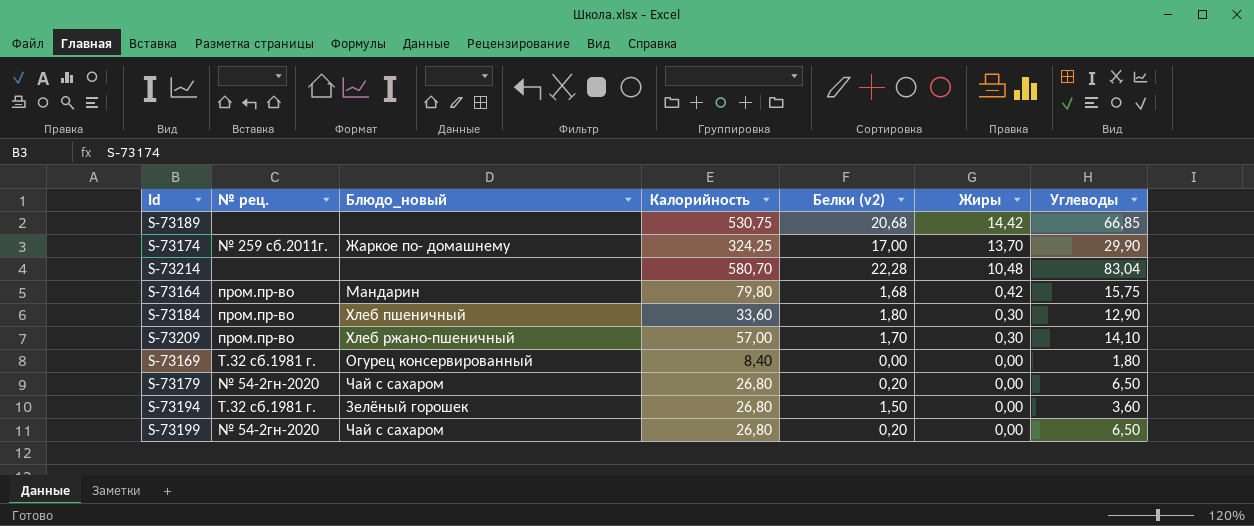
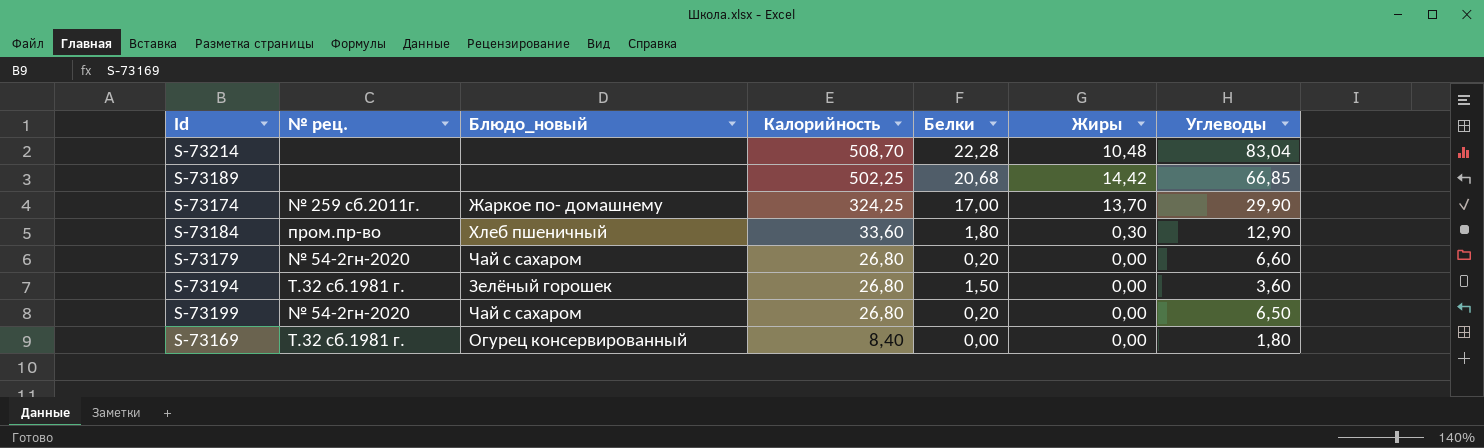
row order: Жиры descending -> Калорийность descending
column name: Белки (v2) -> Белки
row S-73164: пром.пр-во | Мандарин | 79,80 | 1,68 | 0,42 | 15,75 -> none
row S-73209: пром.пр-во | Хлеб ржано-пшеничный | 57,00 | 1,70 | 0,30 | 14,10 -> none
S-73214 | Калорийность: 580,70 -> 508,70
S-73189 | Калорийность: 530,75 -> 502,25
S-73179 | Углеводы: 6,50 -> 6,60

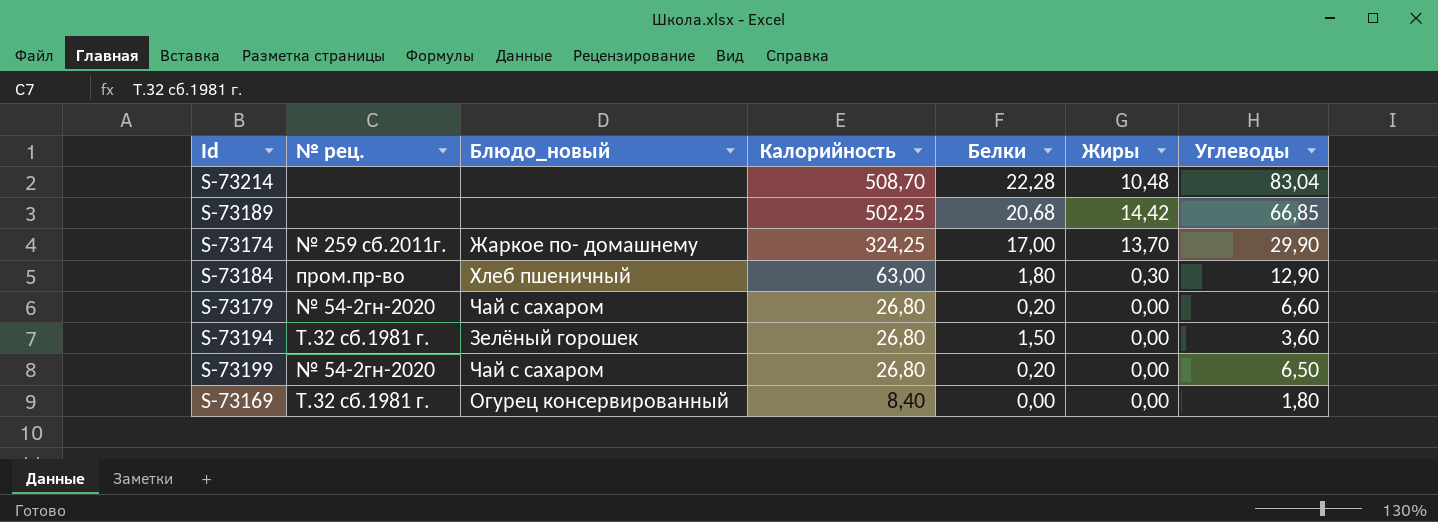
S-73184 | Калорийность: 33,60 -> 63,00

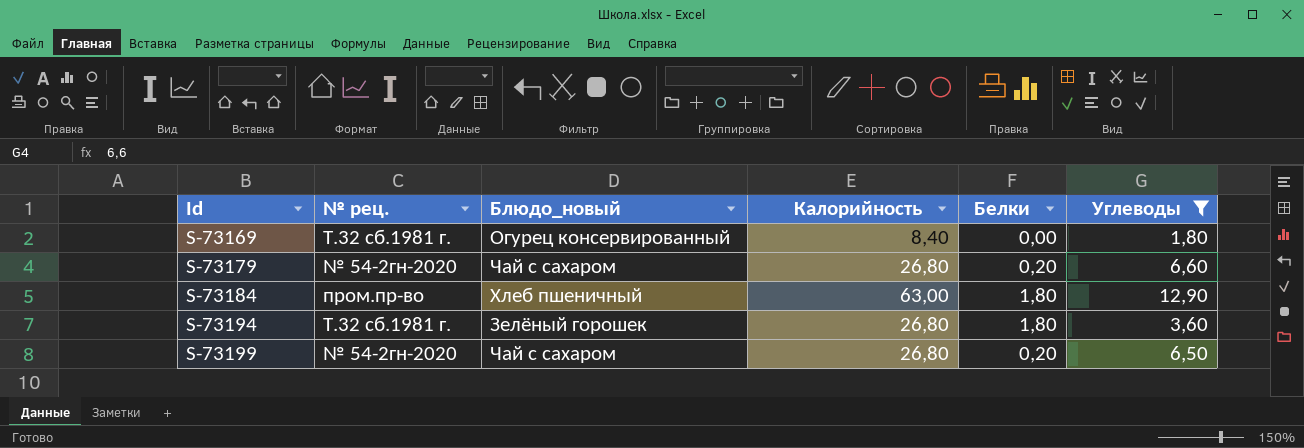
filter: none -> Углеводы <= 12,90
row order: Калорийность descending -> Id ascending
column Жиры | position: 6 -> none
S-73194 | Белки: 1,50 -> 1,80

